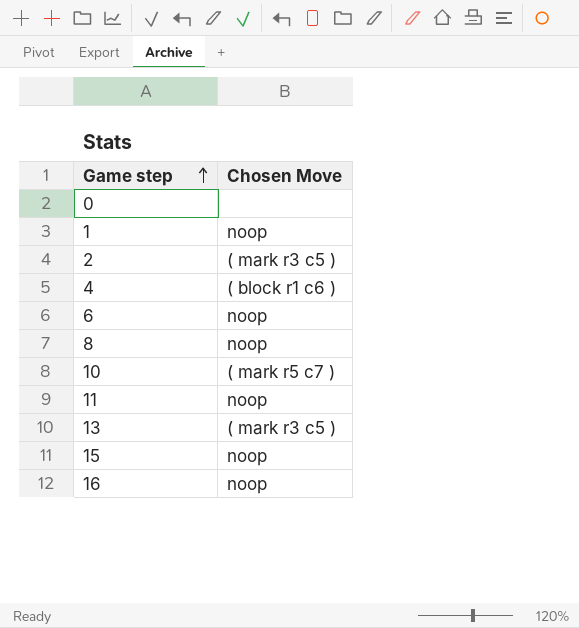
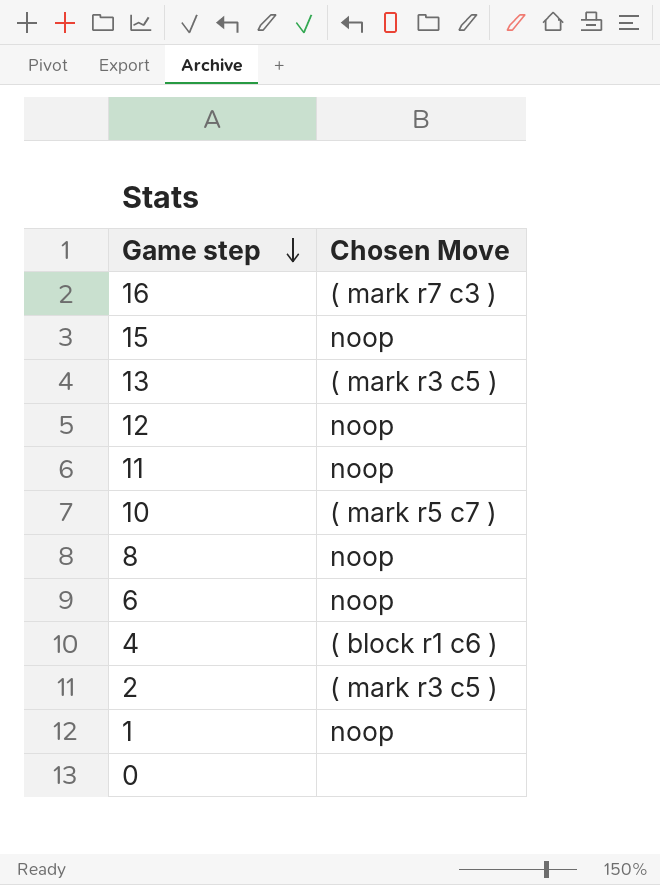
row order: Game step ascending -> Game step descending
16 | Chosen Move: noop -> ( mark r7 c3 )
row 12: none -> noop

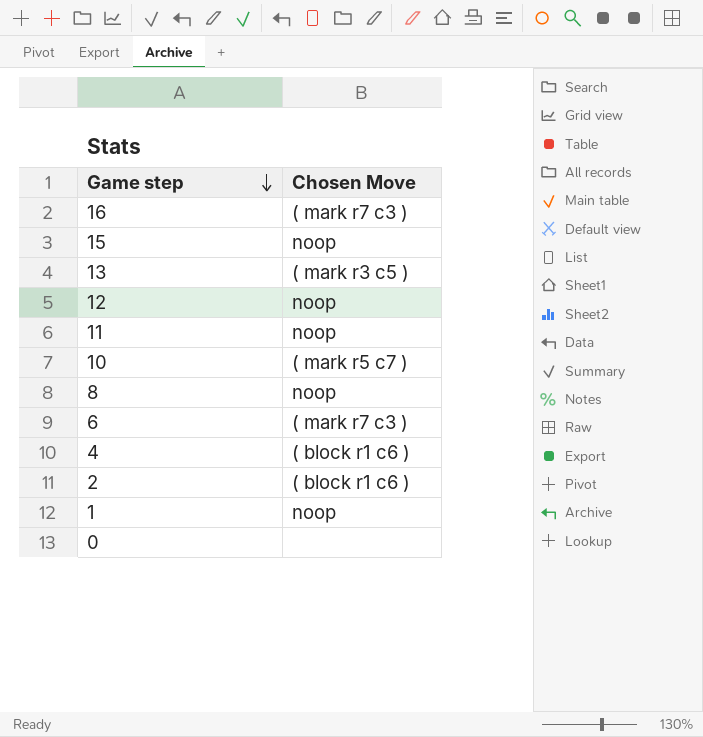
6 | Chosen Move: noop -> ( mark r7 c3 )
2 | Chosen Move: ( mark r3 c5 ) -> ( block r1 c6 )

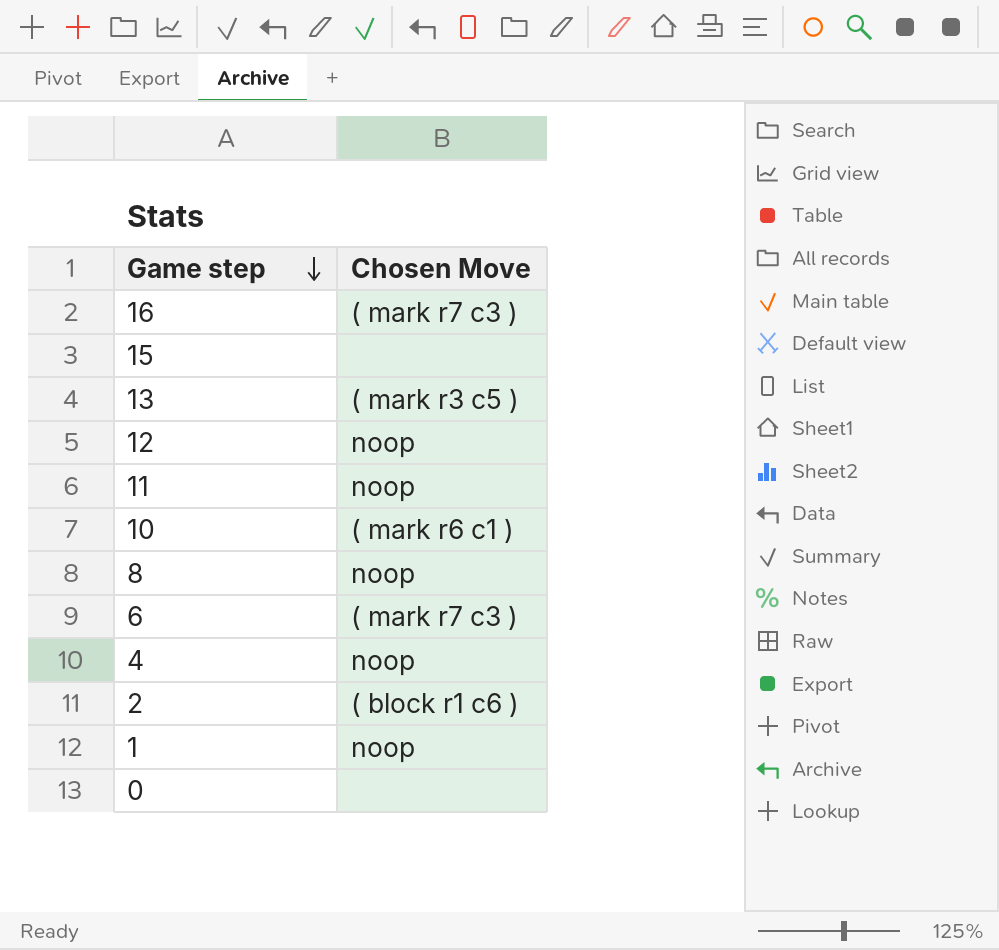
15 | Chosen Move: noop -> none
10 | Chosen Move: ( mark r5 c7 ) -> ( mark r6 c1 )
4 | Chosen Move: ( block r1 c6 ) -> noop

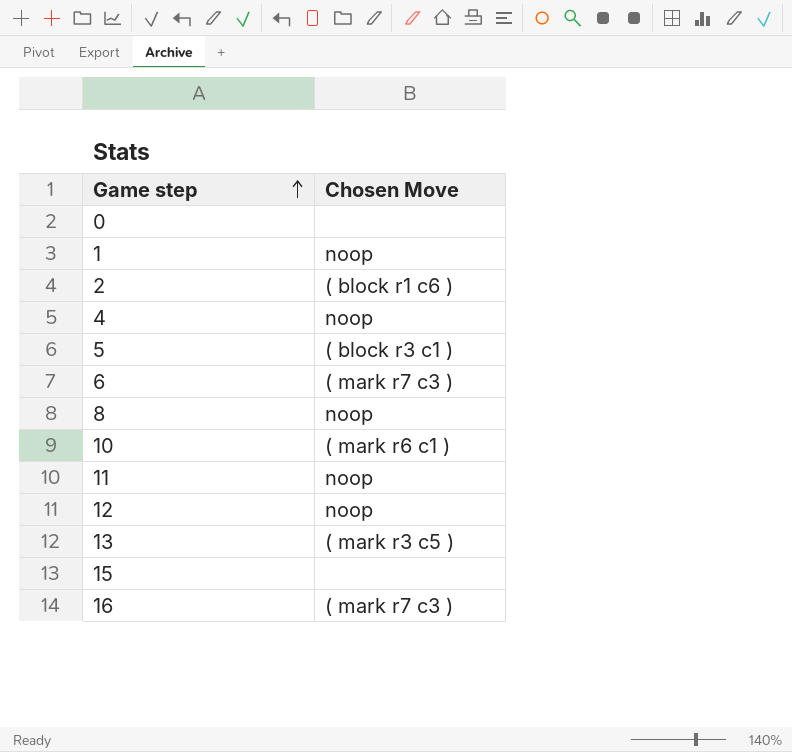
row order: Game step descending -> Game step ascending
row 5: none -> ( block r3 c1 )

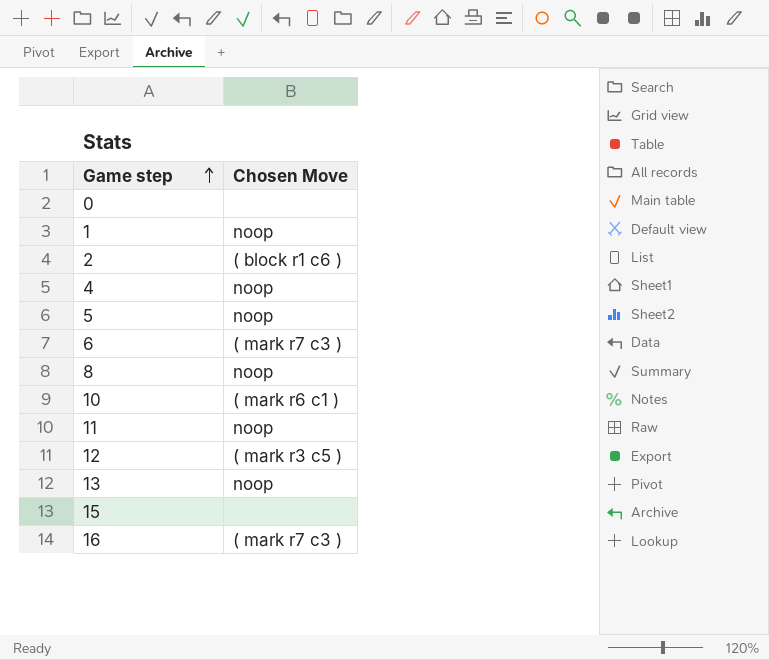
5 | Chosen Move: ( block r3 c1 ) -> noop
12 | Chosen Move: noop -> ( mark r3 c5 )
13 | Chosen Move: ( mark r3 c5 ) -> noop

